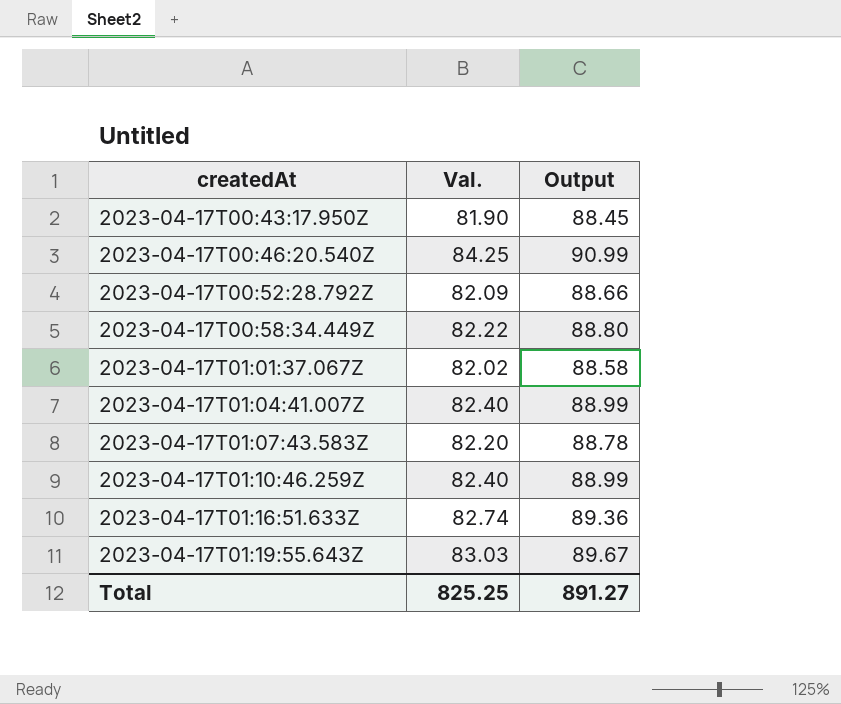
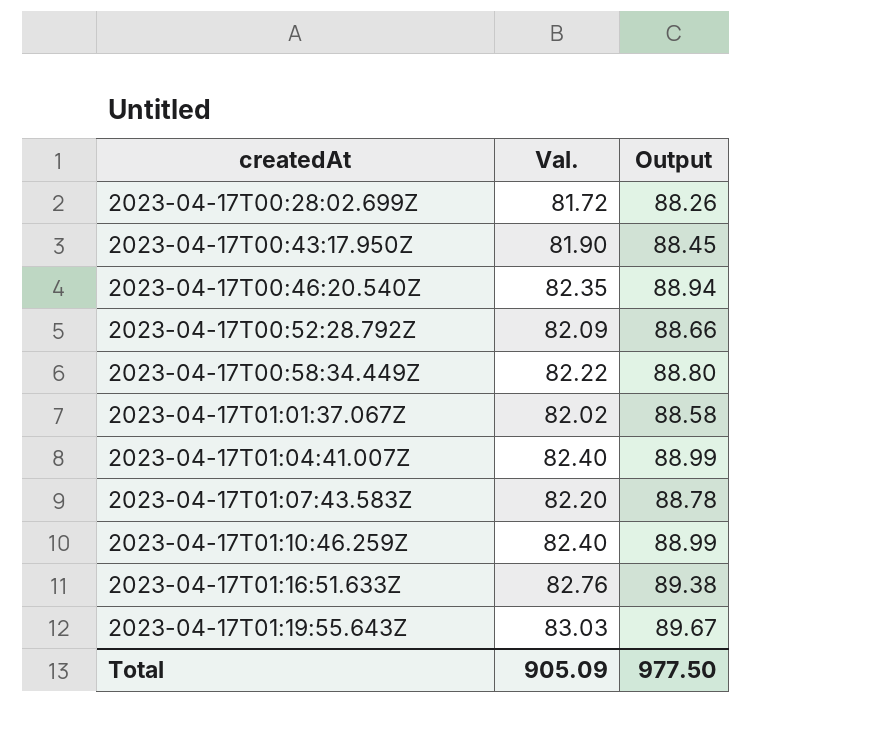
row 2023-04-17T00:28:02.699Z: none -> 81.72 | 88.26
2023-04-17T00:46:20.540Z | Val.: 84.25 -> 82.35
2023-04-17T00:46:20.540Z | Output: 90.99 -> 88.94
2023-04-17T01:16:51.633Z | Val.: 82.74 -> 82.76
2023-04-17T01:16:51.633Z | Output: 89.36 -> 89.38
Total | Val.: 825.25 -> 905.09
Total | Output: 891.27 -> 977.50

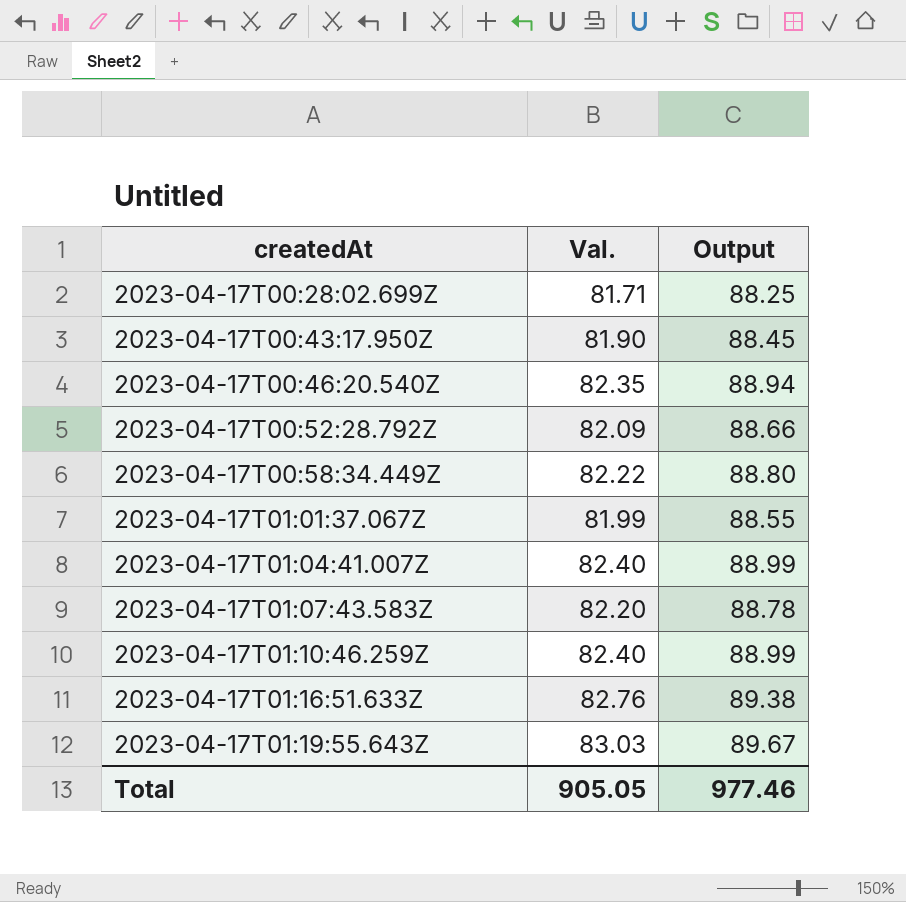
2023-04-17T00:28:02.699Z | Val.: 81.72 -> 81.71
2023-04-17T00:28:02.699Z | Output: 88.26 -> 88.25
2023-04-17T01:01:37.067Z | Val.: 82.02 -> 81.99
2023-04-17T01:01:37.067Z | Output: 88.58 -> 88.55
Total | Val.: 905.09 -> 905.05
Total | Output: 977.50 -> 977.46

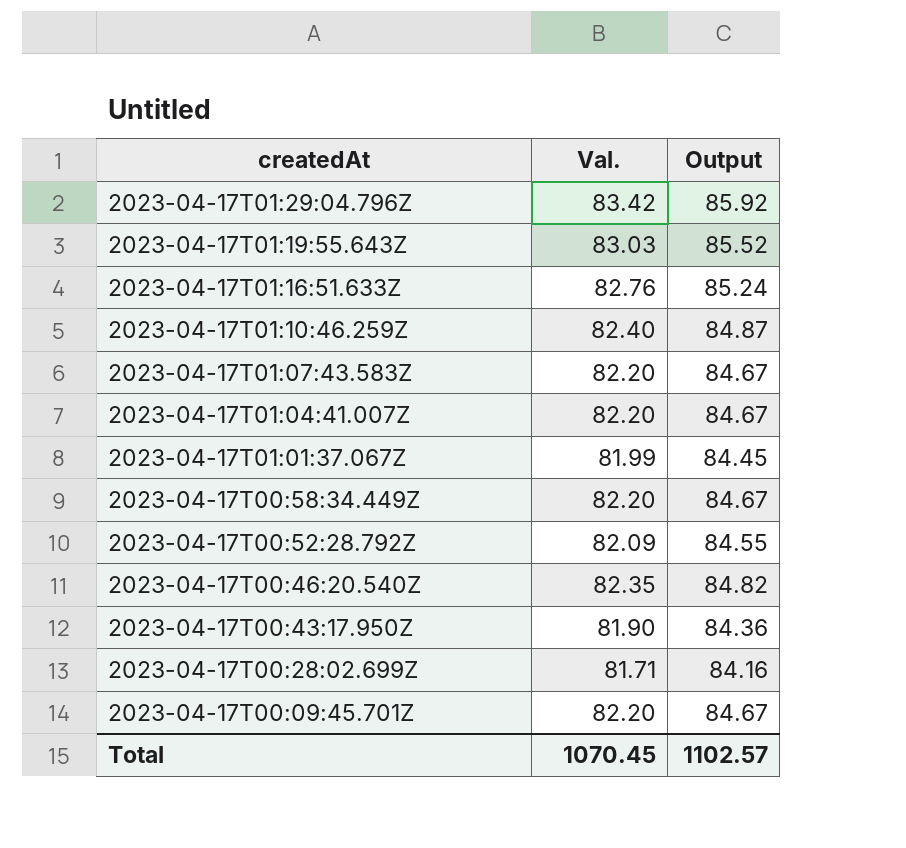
row order: createdAt ascending -> createdAt descending
column Output | formula: [Val.] * 1.08 -> [Val.] * 1.03
row 2023-04-17T01:29:04.796Z: none -> 83.42 | 85.92
2023-04-17T01:04:41.007Z | Val.: 82.40 -> 82.20
2023-04-17T00:58:34.449Z | Val.: 82.22 -> 82.20
row 2023-04-17T00:09:45.701Z: none -> 82.20 | 84.67
Total | Val.: 905.05 -> 1070.45
Total | Output: 977.46 -> 1102.57

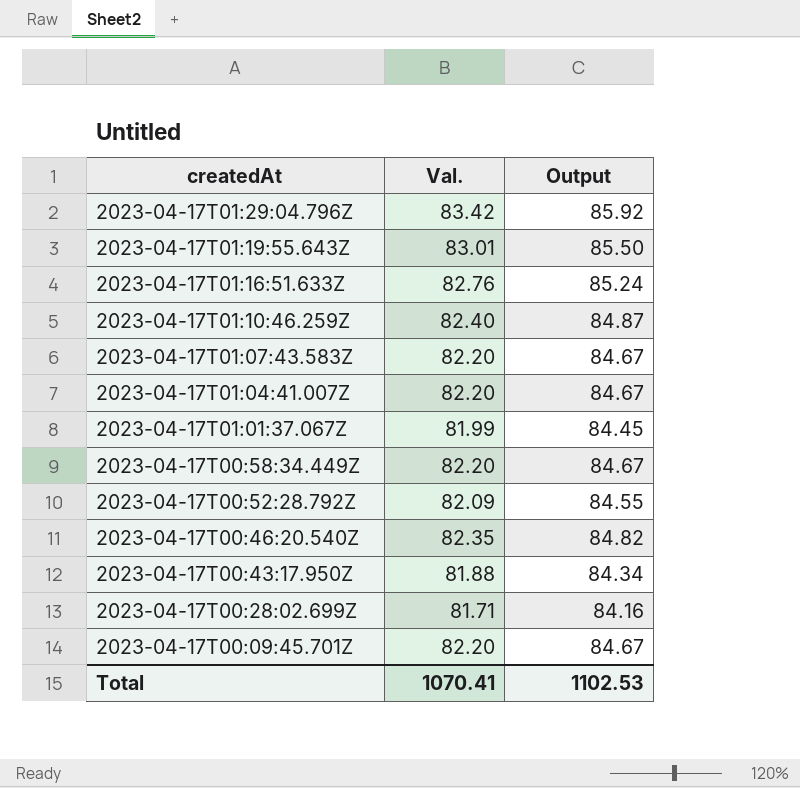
2023-04-17T01:19:55.643Z | Val.: 83.03 -> 83.01
2023-04-17T01:19:55.643Z | Output: 85.52 -> 85.50
2023-04-17T00:43:17.950Z | Val.: 81.90 -> 81.88
2023-04-17T00:43:17.950Z | Output: 84.36 -> 84.34
Total | Val.: 1070.45 -> 1070.41
Total | Output: 1102.57 -> 1102.53

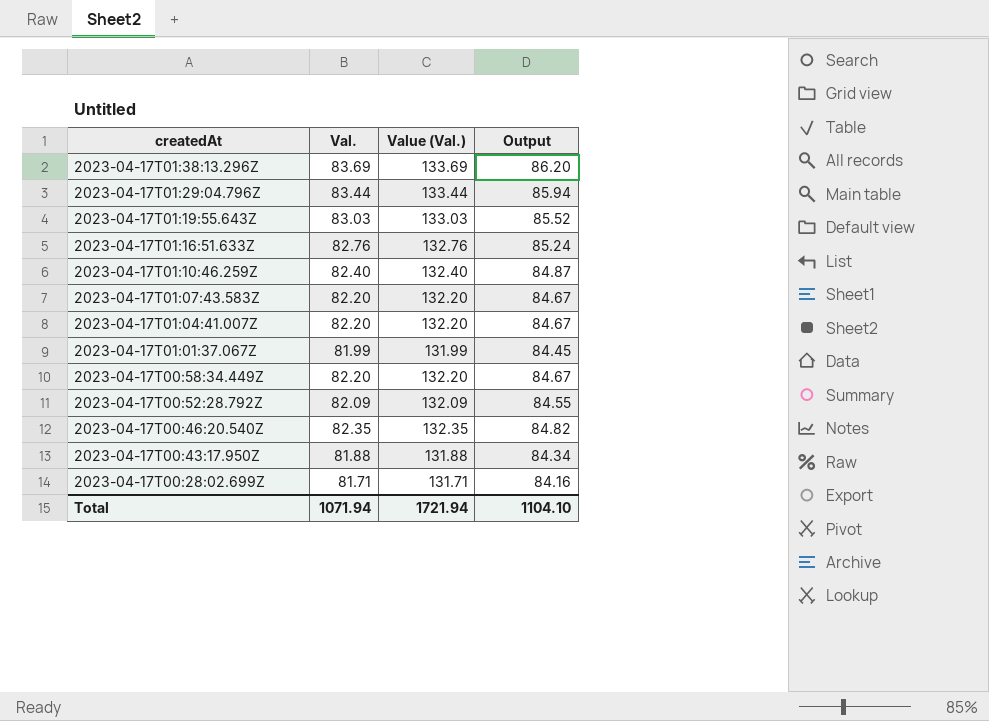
column Value (Val.) | formula: none -> [Val.] + 50
row 2023-04-17T00:09:45.701Z: 82.20 | 84.67 -> none
row 2023-04-17T01:38:13.296Z: none -> 83.69 | 133.69 | 86.20
2023-04-17T01:29:04.796Z | Val.: 83.42 -> 83.44
2023-04-17T01:29:04.796Z | Output: 85.92 -> 85.94
2023-04-17T01:19:55.643Z | Val.: 83.01 -> 83.03
2023-04-17T01:19:55.643Z | Output: 85.50 -> 85.52
Total | Val.: 1070.41 -> 1071.94
Total | Output: 1102.53 -> 1104.10

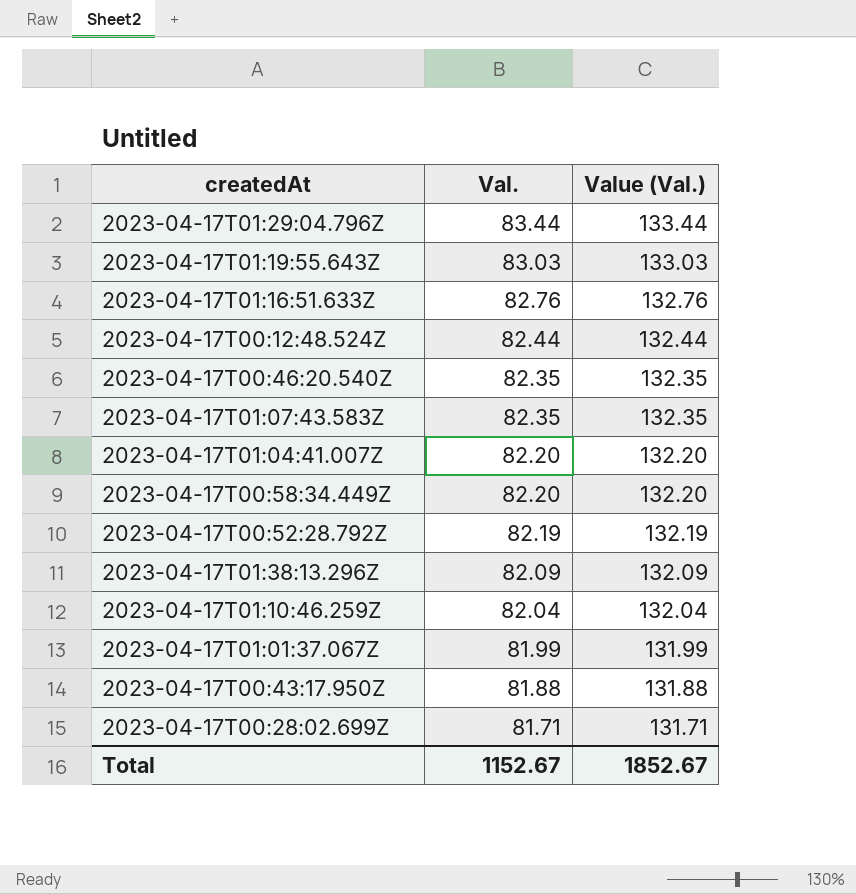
row order: createdAt descending -> Val. descending
column Output | formula: [Val.] * 1.03 -> none
row 2023-04-17T00:12:48.524Z: none -> 82.44 | 132.44
2023-04-17T01:07:43.583Z | Val.: 82.20 -> 82.35
2023-04-17T01:07:43.583Z | Value (Val.): 132.20 -> 132.35
2023-04-17T00:52:28.792Z | Val.: 82.09 -> 82.19
2023-04-17T00:52:28.792Z | Value (Val.): 132.09 -> 132.19
2023-04-17T01:38:13.296Z | Val.: 83.69 -> 82.09
2023-04-17T01:38:13.296Z | Value (Val.): 133.69 -> 132.09
2023-04-17T01:10:46.259Z | Val.: 82.40 -> 82.04
2023-04-17T01:10:46.259Z | Value (Val.): 132.40 -> 132.04
Total | Val.: 1071.94 -> 1152.67
Total | Value (Val.): 1721.94 -> 1852.67

